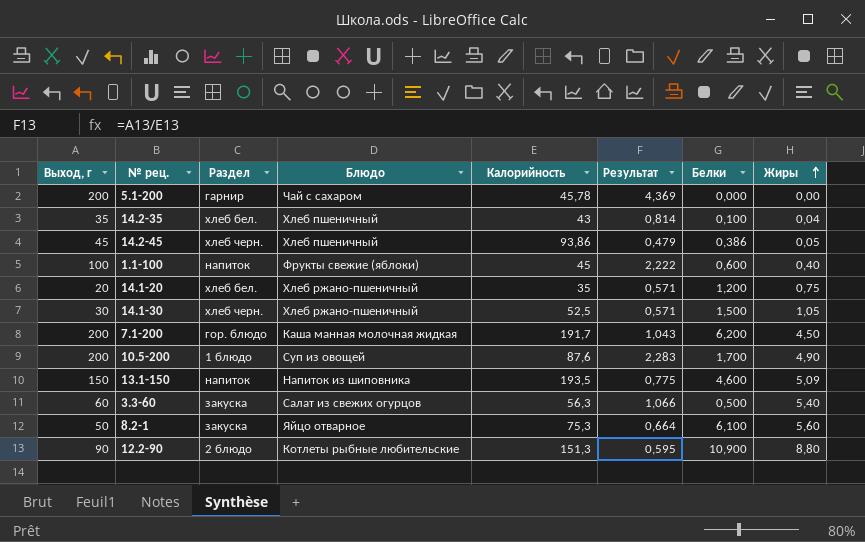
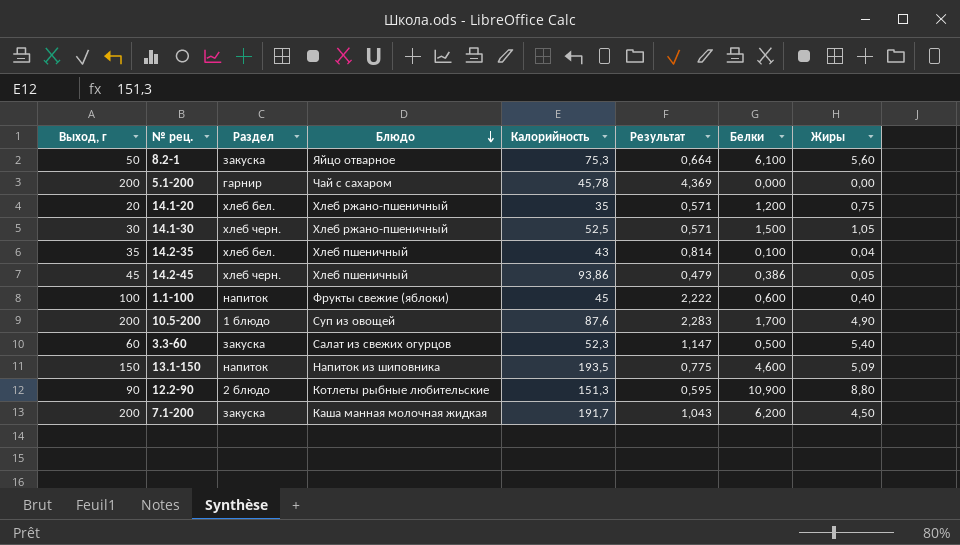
row order: Жиры ascending -> Блюдо descending
3.3-60 | Калорийность: 56,3 -> 52,3
3.3-60 | Результат: 1,066 -> 1,147
7.1-200 | Раздел: гор. блюдо -> закуска

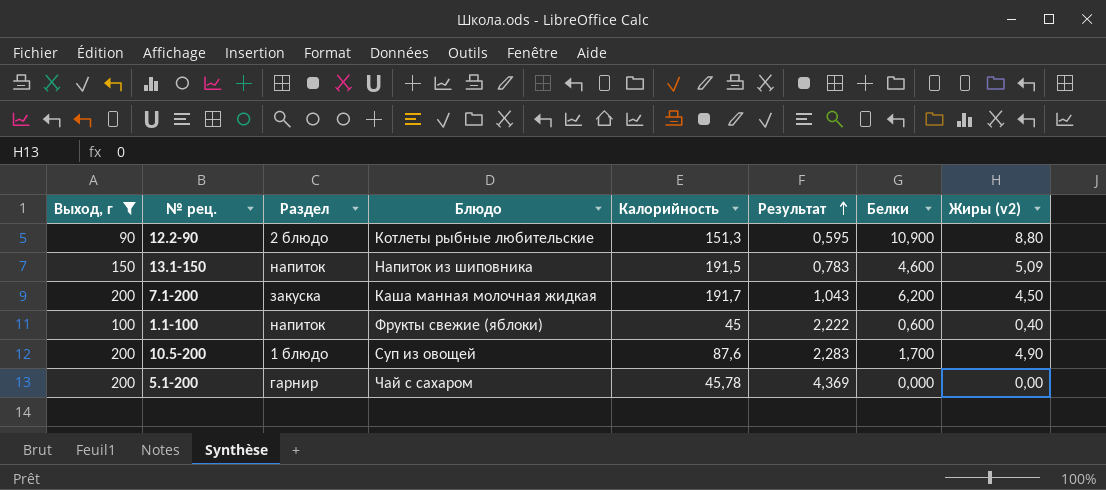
filter: none -> Выход, г >= 90
row order: Блюдо descending -> Результат ascending
column name: Жиры -> Жиры (v2)
13.1-150 | Калорийность: 193,5 -> 191,5
13.1-150 | Результат: 0,775 -> 0,783

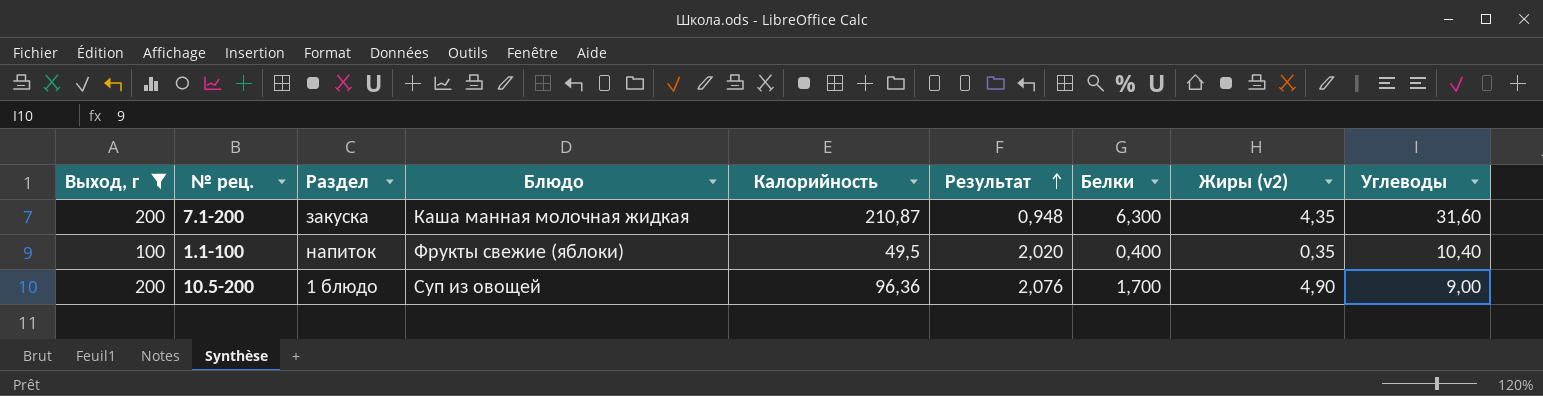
column Углеводы | position: none -> 9
row 12.2-90: 90 | 2 блюдо | Котлеты рыбные любительские | 151,3 | 0,595 | 10,900 | 8,80 -> none
row 13.1-150: 150 | напиток | Напиток из шиповника | 191,5 | 0,783 | 4,600 | 5,09 -> none
row 5.1-200: 200 | гарнир | Чай с сахаром | 45,78 | 4,369 | 0,000 | 0,00 -> none
7.1-200 | Калорийность: 191,7 -> 210,87
7.1-200 | Результат: 1,043 -> 0,948
7.1-200 | Белки: 6,200 -> 6,300
7.1-200 | Жиры (v2): 4,50 -> 4,35
1.1-100 | Калорийность: 45 -> 49,5
1.1-100 | Результат: 2,222 -> 2,020
1.1-100 | Белки: 0,600 -> 0,400
1.1-100 | Жиры (v2): 0,40 -> 0,35
10.5-200 | Калорийность: 87,6 -> 96,36
10.5-200 | Результат: 2,283 -> 2,076

